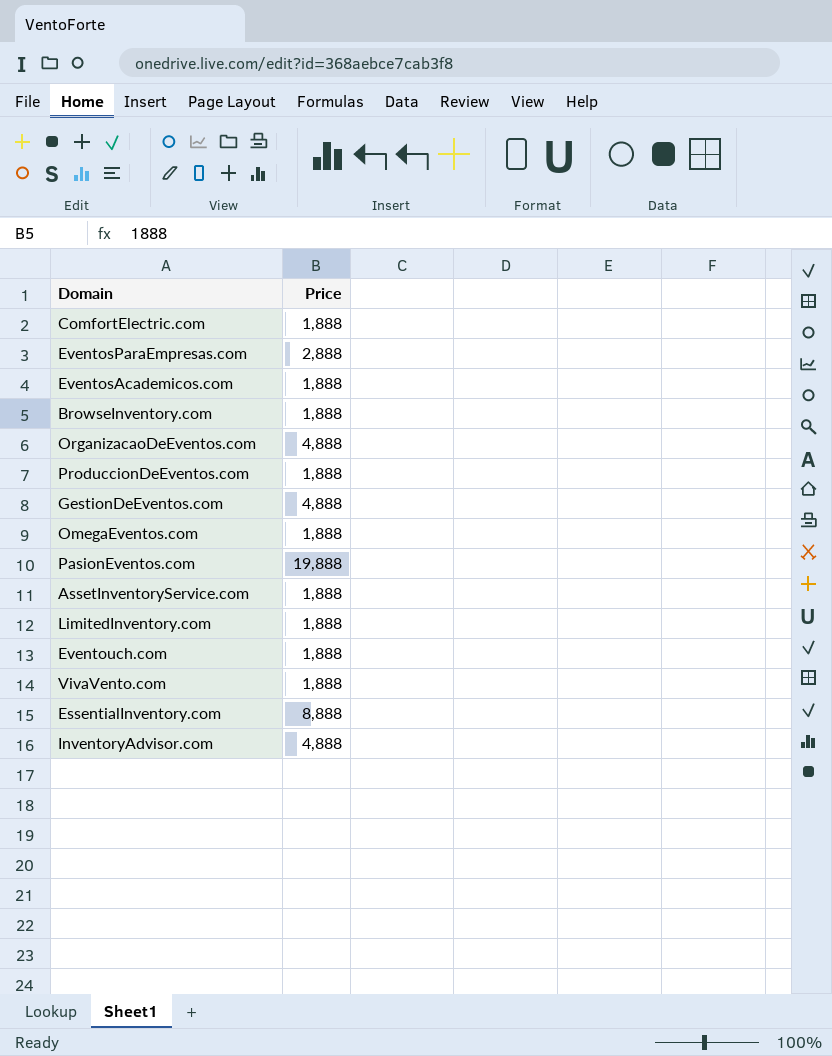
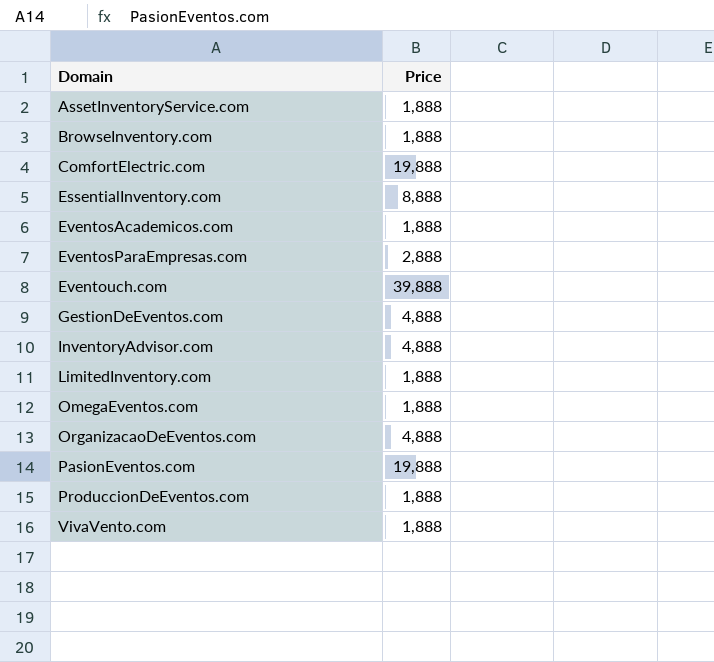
row order: none -> Domain ascending
ComfortElectric.com | Price: 1,888 -> 19,888
Eventouch.com | Price: 1,888 -> 39,888

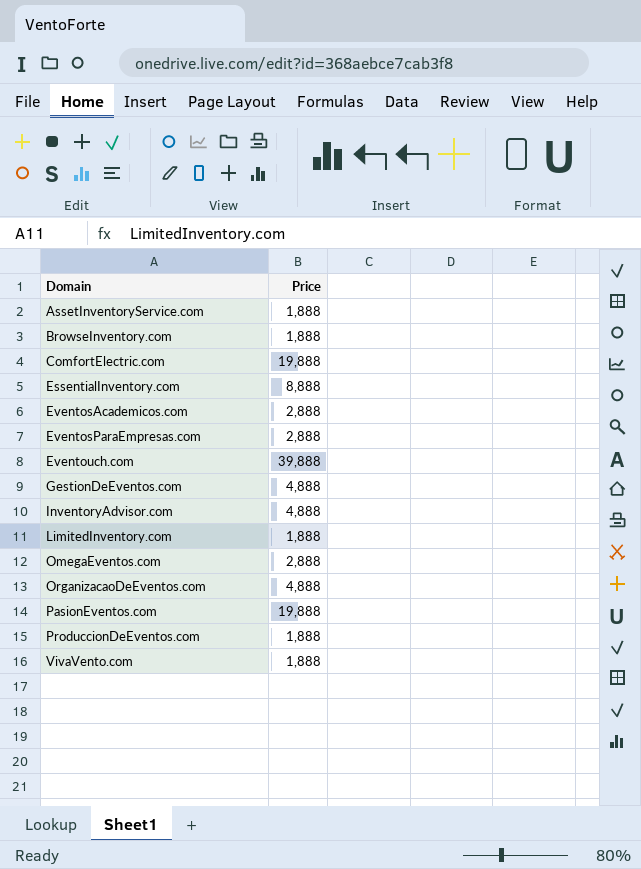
EventosAcademicos.com | Price: 1,888 -> 2,888
OmegaEventos.com | Price: 1,888 -> 2,888

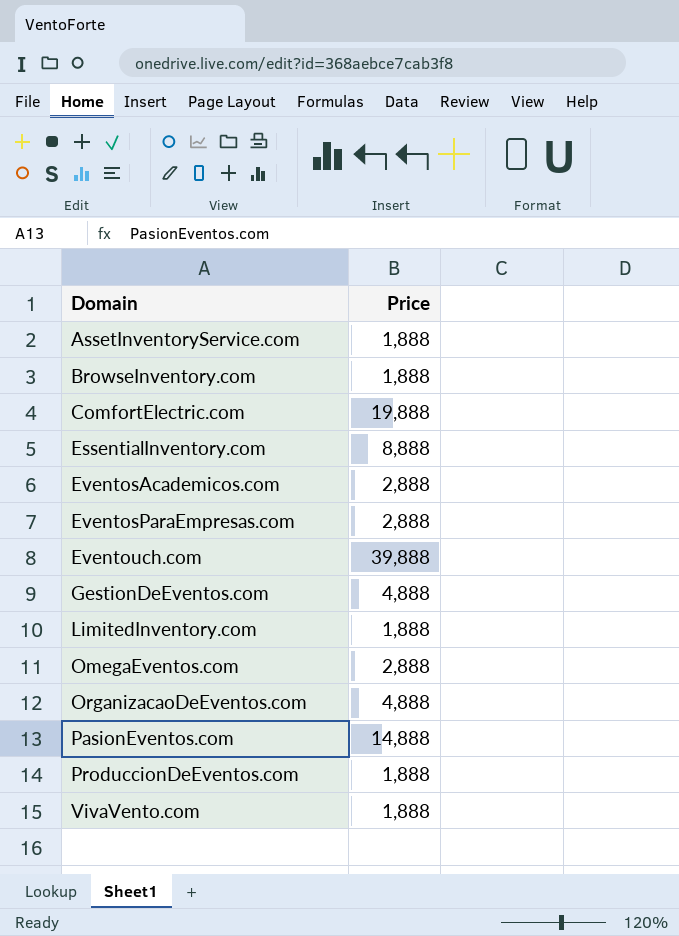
row InventoryAdvisor.com: 4,888 -> none
PasionEventos.com | Price: 19,888 -> 14,888

